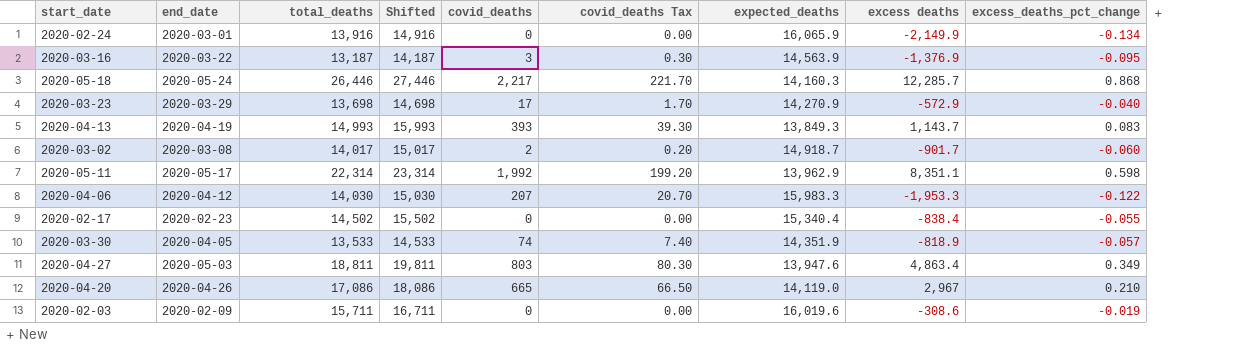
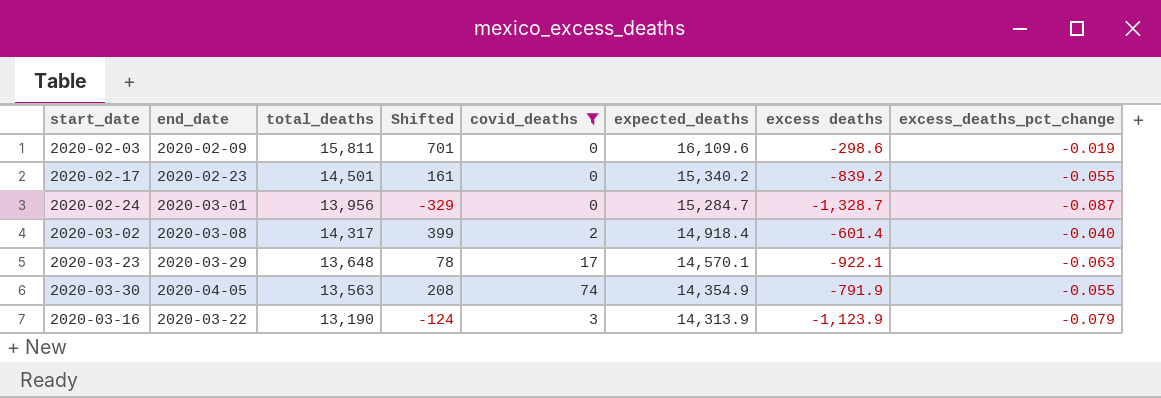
filter: none -> covid_deaths <= 74
row order: none -> expected_deaths descending
column covid_deaths Tax | formula: [covid_deaths] * 0.1 -> none
column Shifted | formula: [total_deaths] + 1000 -> [excess deaths] + 1000
2020-02-03 | total_deaths: 15,711 -> 15,811
2020-02-03 | expected_deaths: 16,019.6 -> 16,109.6
2020-02-03 | excess deaths: -308.6 -> -298.6
2020-02-17 | total_deaths: 14,502 -> 14,501
2020-02-17 | expected_deaths: 15,340.4 -> 15,340.2
2020-02-17 | excess deaths: -838.4 -> -839.2
2020-02-24 | total_deaths: 13,916 -> 13,956
2020-02-24 | expected_deaths: 16,065.9 -> 15,284.7
2020-02-24 | excess deaths: -2,149.9 -> -1,328.7
2020-02-24 | excess_deaths_pct_change: -0.134 -> -0.087
2020-03-02 | total_deaths: 14,017 -> 14,317
2020-03-02 | expected_deaths: 14,918.7 -> 14,918.4
2020-03-02 | excess deaths: -901.7 -> -601.4
2020-03-02 | excess_deaths_pct_change: -0.060 -> -0.040
2020-03-23 | total_deaths: 13,698 -> 13,648
2020-03-23 | expected_deaths: 14,270.9 -> 14,570.1
2020-03-23 | excess deaths: -572.9 -> -922.1
2020-03-23 | excess_deaths_pct_change: -0.040 -> -0.063
2020-03-30 | total_deaths: 13,533 -> 13,563
2020-03-30 | expected_deaths: 14,351.9 -> 14,354.9
2020-03-30 | excess deaths: -818.9 -> -791.9
2020-03-30 | excess_deaths_pct_change: -0.057 -> -0.055
2020-03-16 | total_deaths: 13,187 -> 13,190
2020-03-16 | expected_deaths: 14,563.9 -> 14,313.9
2020-03-16 | excess deaths: -1,376.9 -> -1,123.9
2020-03-16 | excess_deaths_pct_change: -0.095 -> -0.079

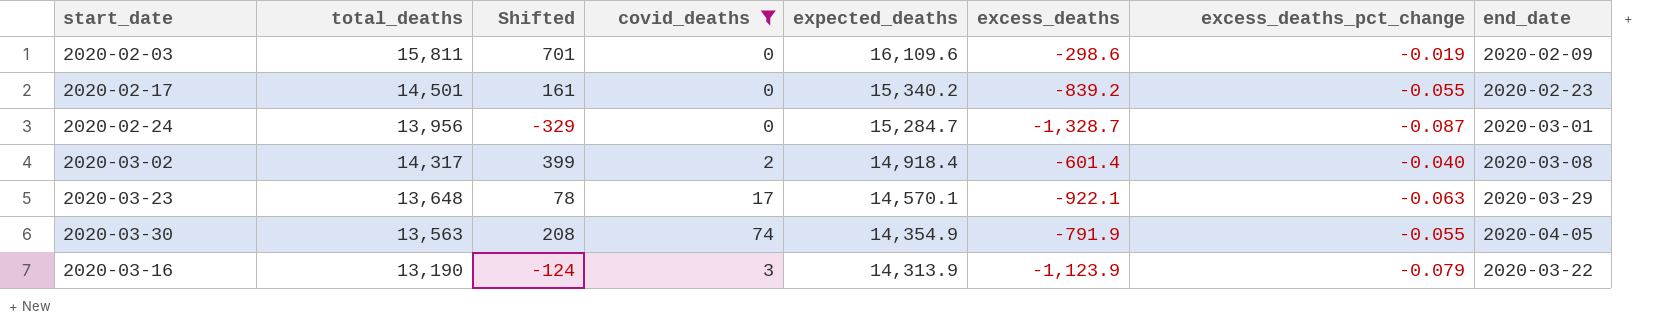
column name: excess deaths -> excess_deaths
column end_date | position: 2 -> 8

